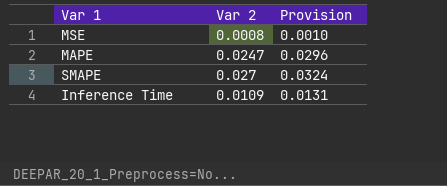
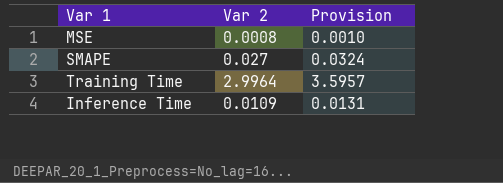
row MAPE: 0.0247 | 0.0296 -> none
row Training Time: none -> 2.9964 | 3.5957

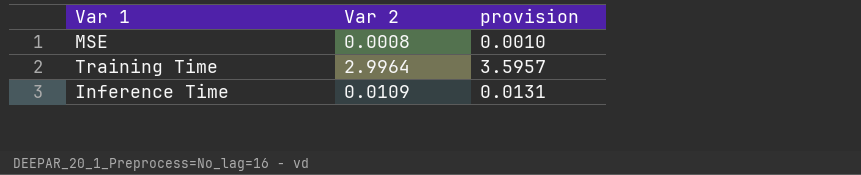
column name: Provision -> provision
row SMAPE: 0.027 | 0.0324 -> none

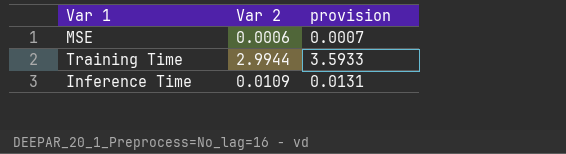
MSE | Var 2: 0.0008 -> 0.0006
MSE | provision: 0.0010 -> 0.0007
Training Time | Var 2: 2.9964 -> 2.9944
Training Time | provision: 3.5957 -> 3.5933

